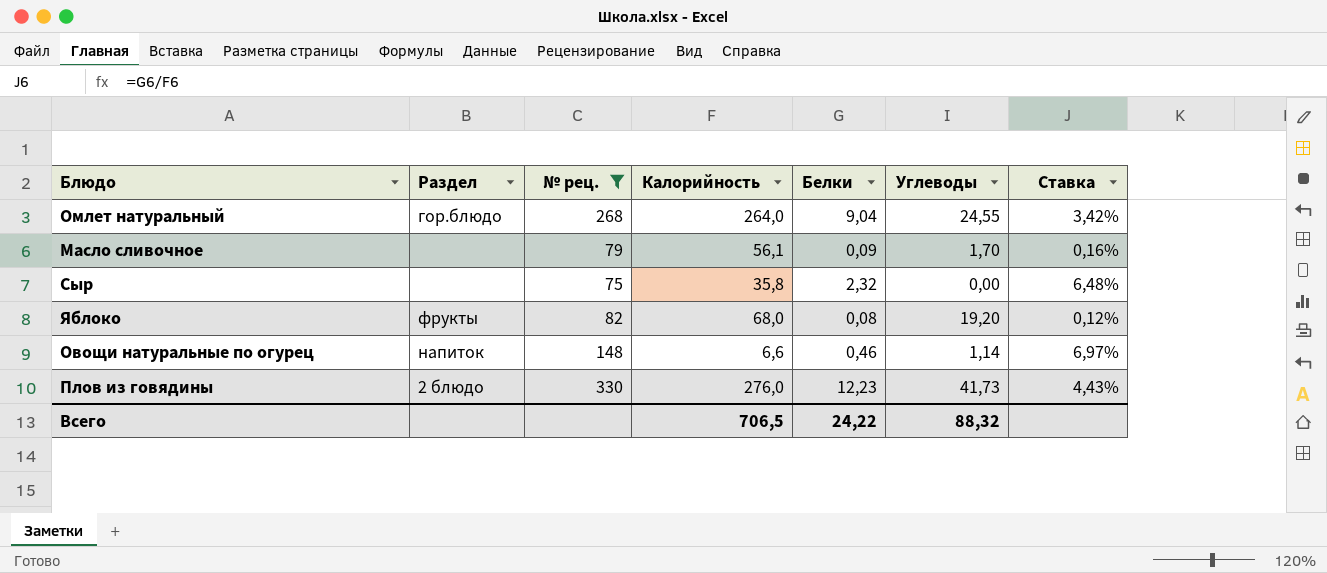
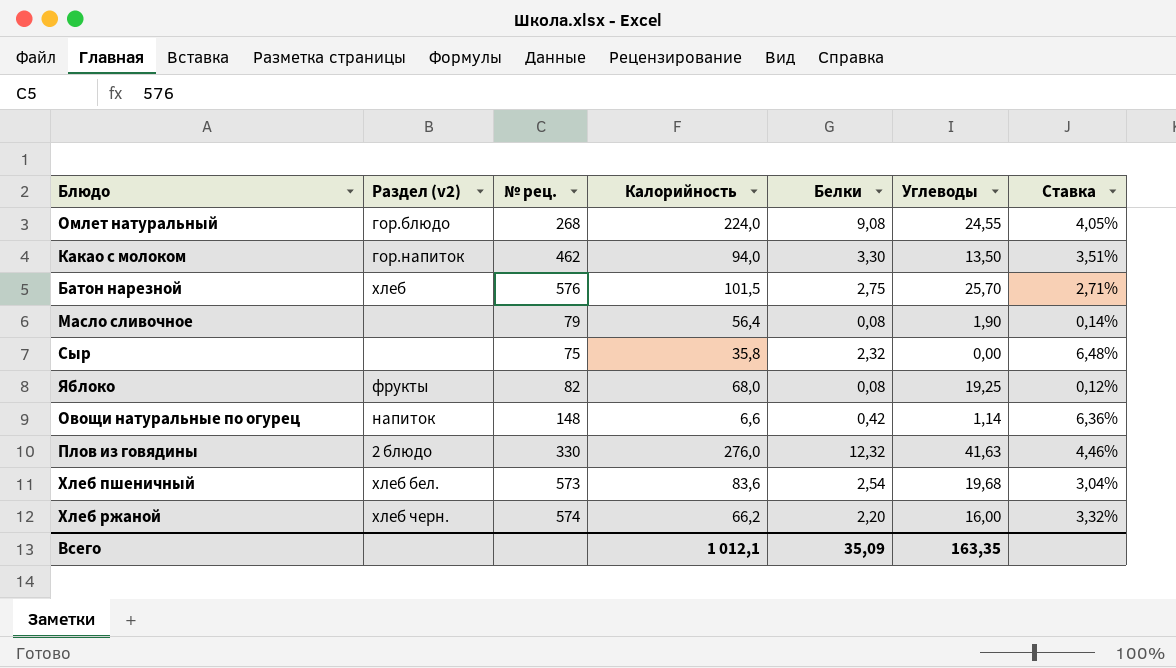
filter: № рец. <= 330 -> none
column name: Раздел -> Раздел (v2)
Омлет натуральный | Калорийность: 264,0 -> 224,0
Омлет натуральный | Белки: 9,04 -> 9,08
Омлет натуральный | Ставка: 3,42% -> 4,05%
Масло сливочное | Калорийность: 56,1 -> 56,4
Масло сливочное | Белки: 0,09 -> 0,08
Масло сливочное | Углеводы: 1,70 -> 1,90
Масло сливочное | Ставка: 0,16% -> 0,14%
Яблоко | Углеводы: 19,20 -> 19,25
Овощи натуральные по огурец | Белки: 0,46 -> 0,42
Овощи натуральные по огурец | Ставка: 6,97% -> 6,36%
Плов из говядины | Белки: 12,23 -> 12,32
Плов из говядины | Углеводы: 41,73 -> 41,63
Плов из говядины | Ставка: 4,43% -> 4,46%
Всего | Калорийность: 706,5 -> 1 012,1
Всего | Белки: 24,22 -> 35,09
Всего | Углеводы: 88,32 -> 163,35

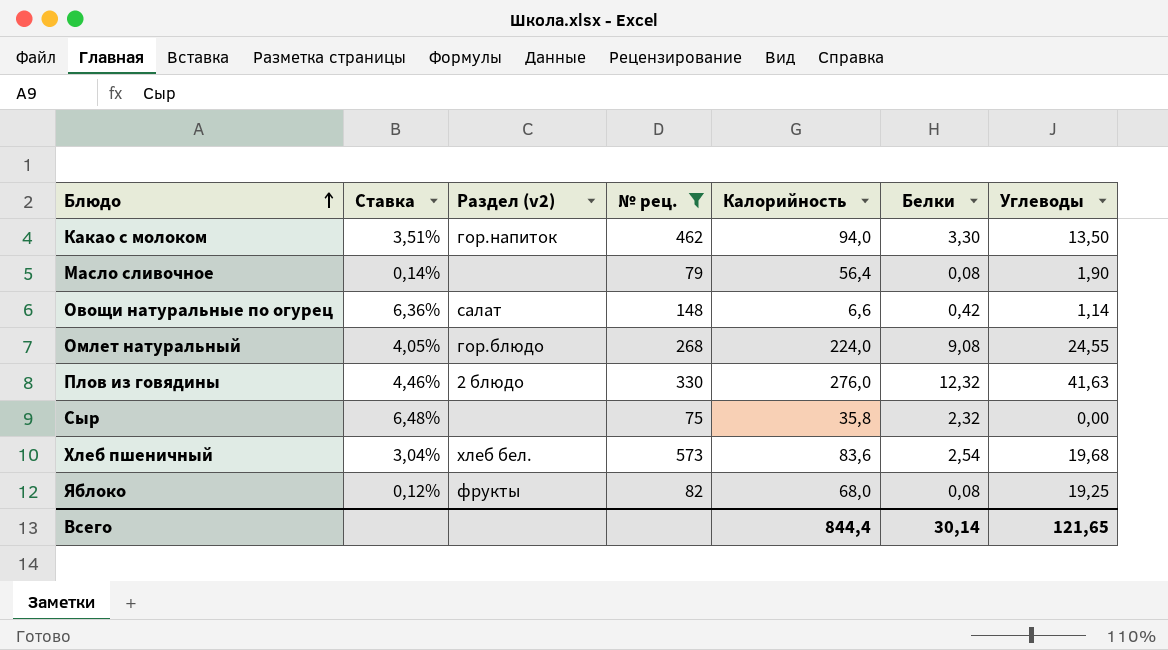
filter: none -> № рец. <= 573
row order: none -> Блюдо ascending
column Ставка | position: 7 -> 2
Овощи натуральные по огурец | Раздел (v2): напиток -> салат
Всего | Калорийность: 1 012,1 -> 844,4
Всего | Белки: 35,09 -> 30,14
Всего | Углеводы: 163,35 -> 121,65

